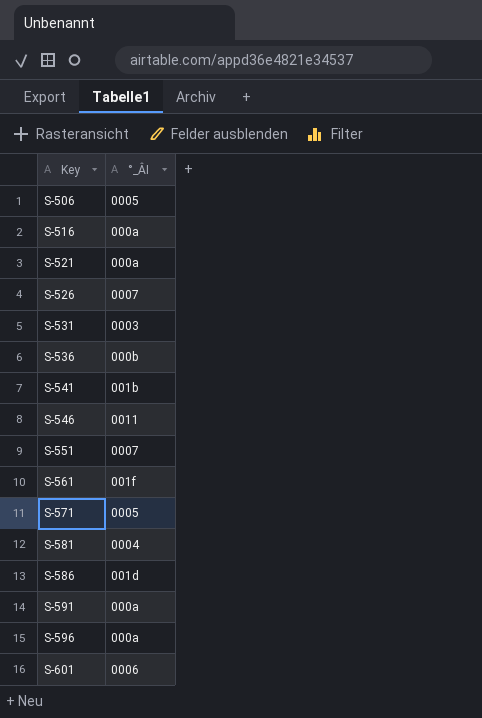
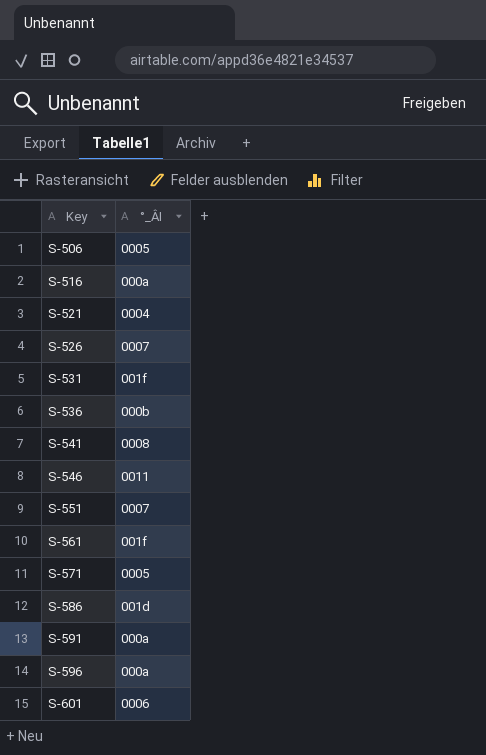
row S-581: 0004 -> none
S-521 | °_ÂI: 000a -> 0004
S-531 | °_ÂI: 0003 -> 001f
S-541 | °_ÂI: 001b -> 0008

